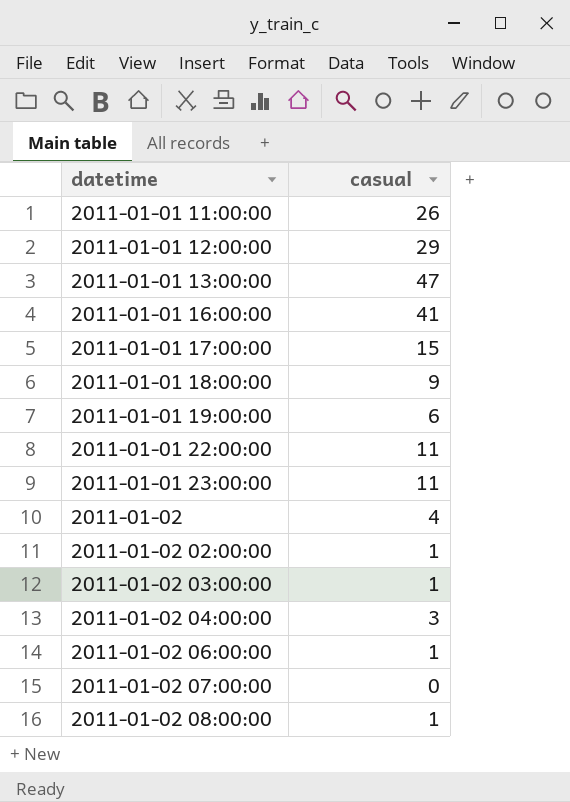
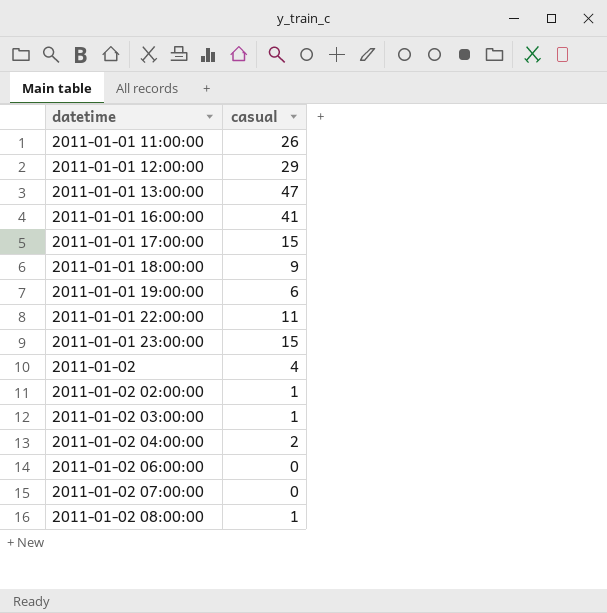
2011-01-01 23:00:00 | casual: 11 -> 15
2011-01-02 04:00:00 | casual: 3 -> 2
2011-01-02 06:00:00 | casual: 1 -> 0

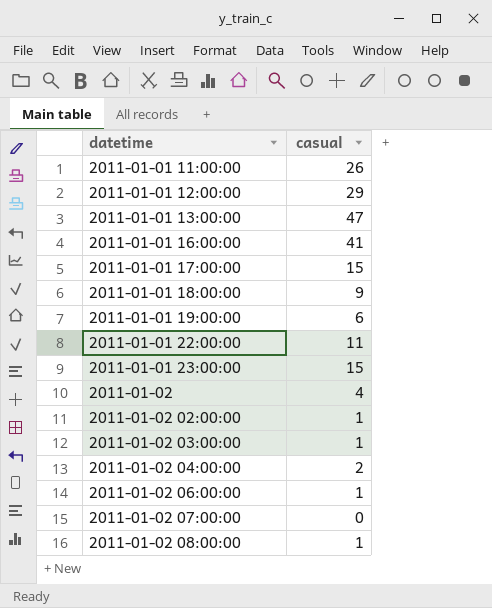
2011-01-02 06:00:00 | casual: 0 -> 1

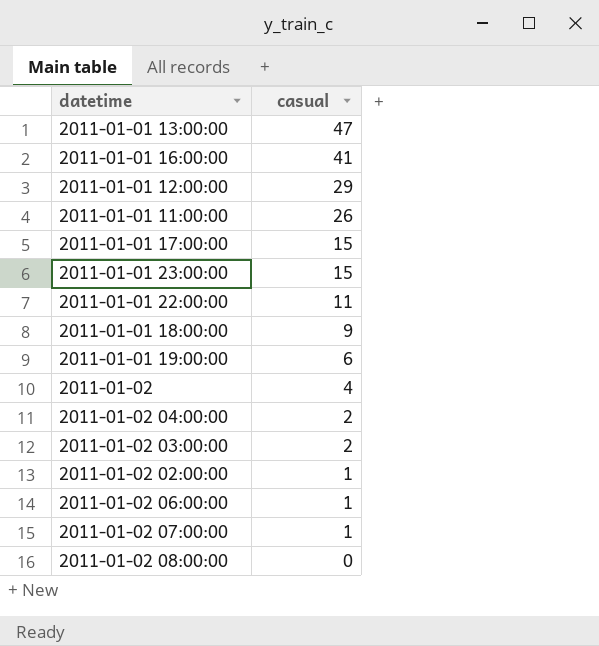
row order: datetime ascending -> casual descending
2011-01-02 03:00:00 | casual: 1 -> 2
2011-01-02 07:00:00 | casual: 0 -> 1
2011-01-02 08:00:00 | casual: 1 -> 0

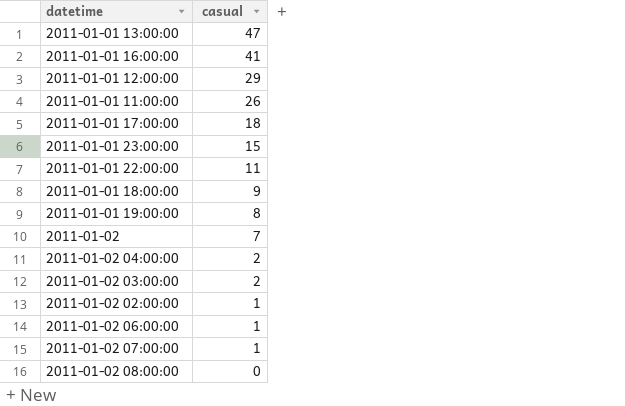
2011-01-01 17:00:00 | casual: 15 -> 18
2011-01-01 19:00:00 | casual: 6 -> 8
2011-01-02 | casual: 4 -> 7

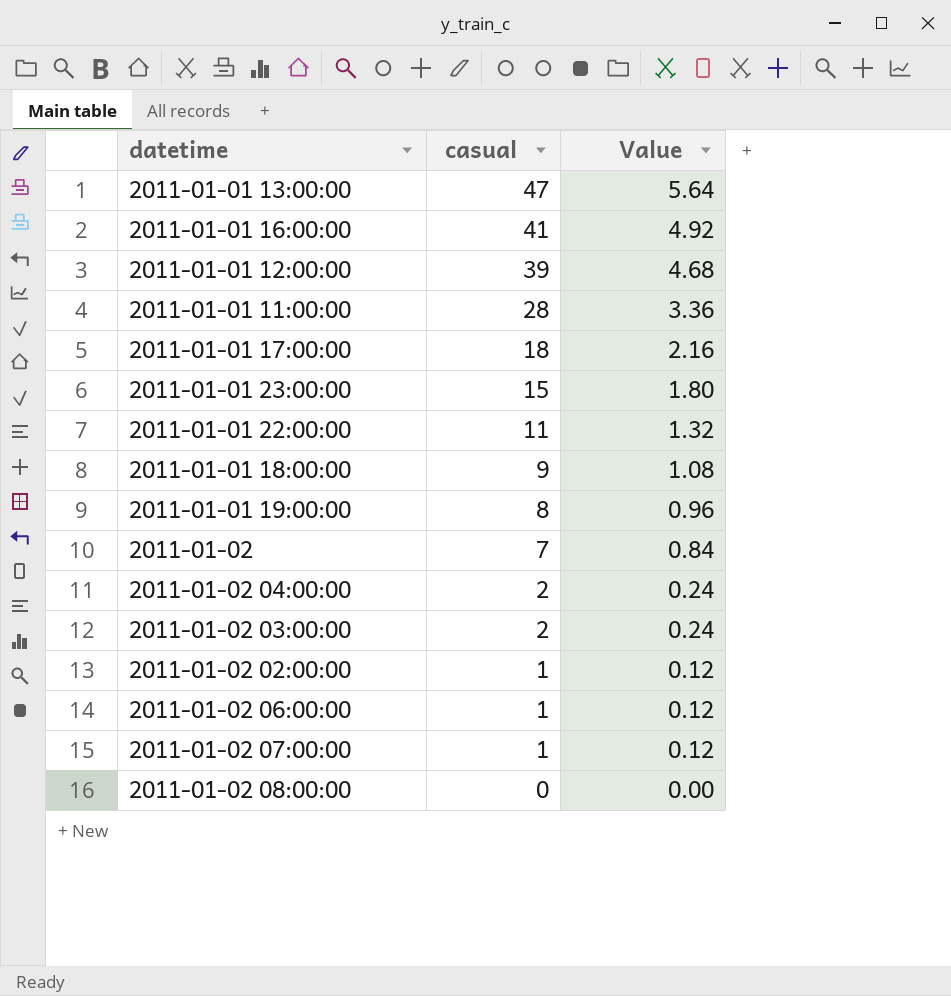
column Value | formula: none -> [casual] * 0.12
2011-01-01 12:00:00 | casual: 29 -> 39
2011-01-01 11:00:00 | casual: 26 -> 28

